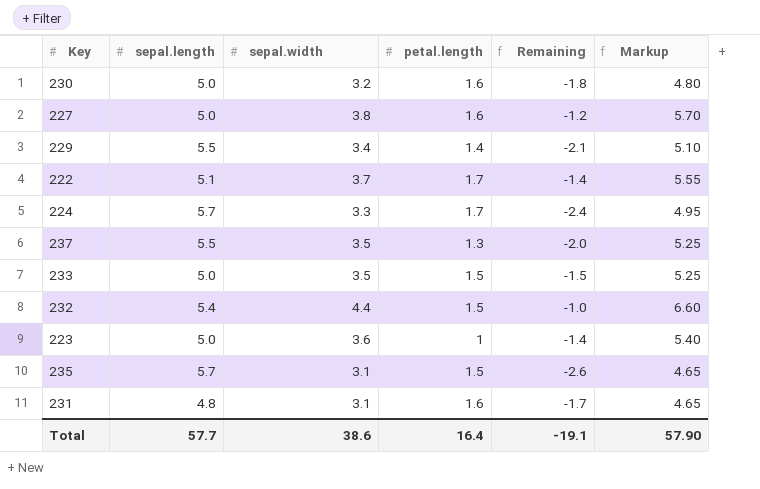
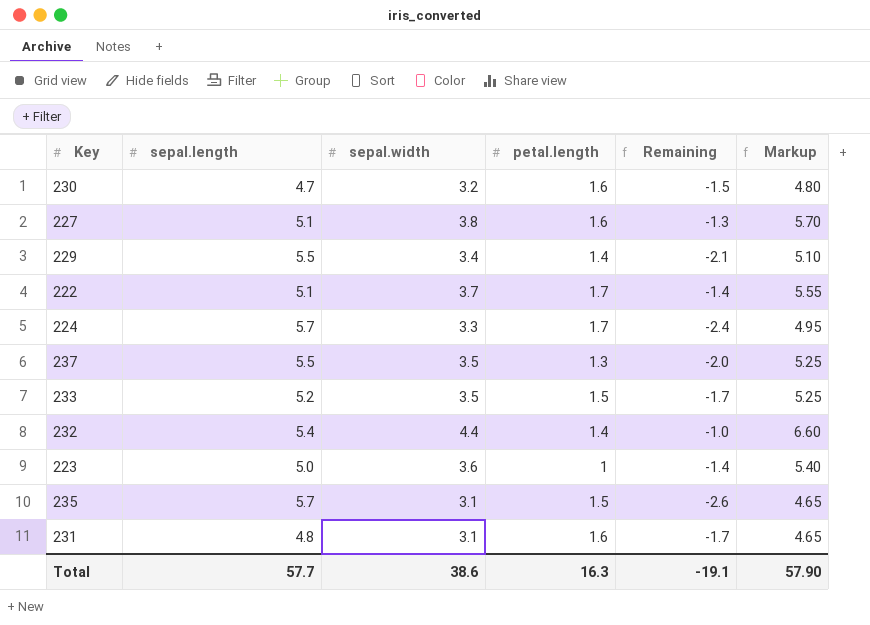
230 | sepal.length: 5.0 -> 4.7
230 | Remaining: -1.8 -> -1.5
227 | sepal.length: 5.0 -> 5.1
227 | Remaining: -1.2 -> -1.3
233 | sepal.length: 5.0 -> 5.2
233 | Remaining: -1.5 -> -1.7
232 | petal.length: 1.5 -> 1.4
Total | petal.length: 16.4 -> 16.3

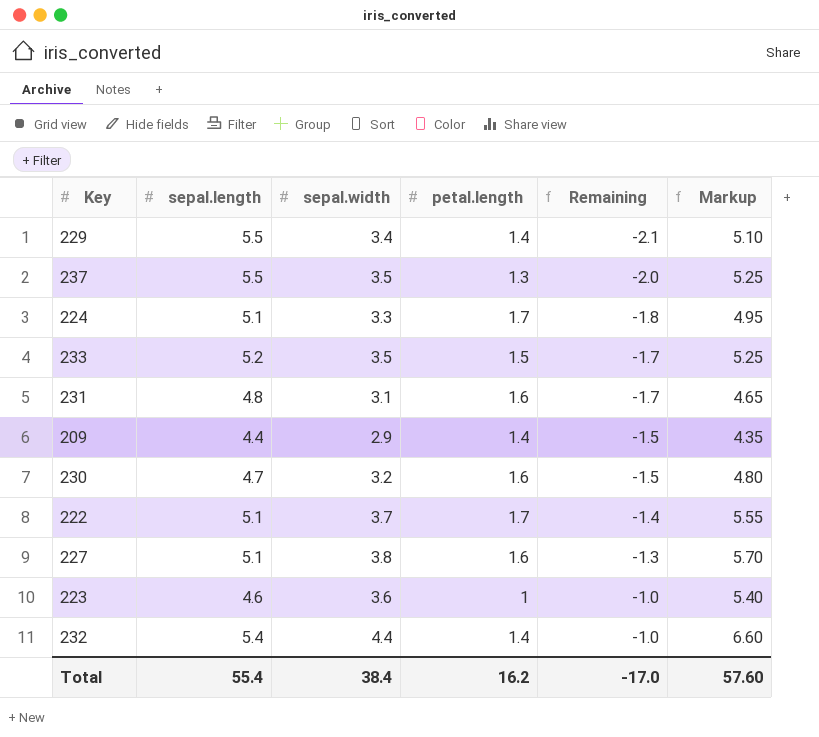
row order: none -> Remaining ascending
row 235: 5.7 | 3.1 | 1.5 | -2.6 | 4.65 -> none
224 | sepal.length: 5.7 -> 5.1
224 | Remaining: -2.4 -> -1.8
row 209: none -> 4.4 | 2.9 | 1.4 | -1.5 | 4.35
223 | sepal.length: 5.0 -> 4.6
223 | Remaining: -1.4 -> -1.0
Total | sepal.length: 57.7 -> 55.4
Total | sepal.width: 38.6 -> 38.4
Total | petal.length: 16.3 -> 16.2
Total | Remaining: -19.1 -> -17.0
Total | Markup: 57.90 -> 57.60

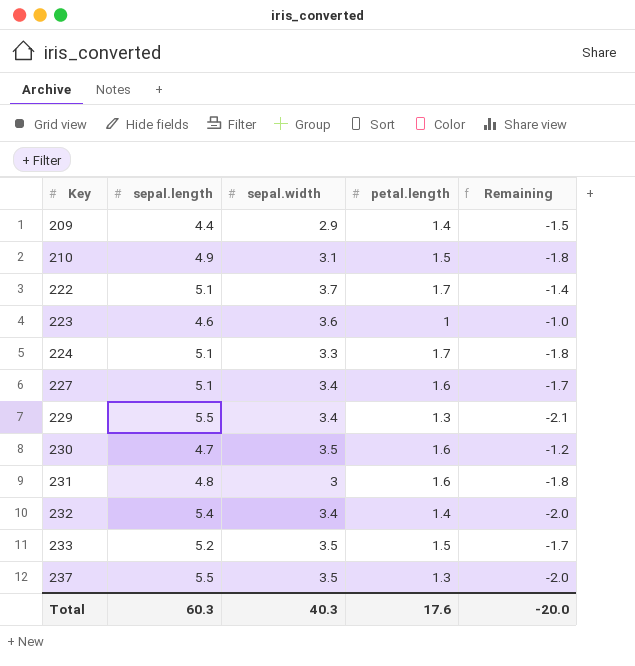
row order: Remaining ascending -> Key ascending
column Markup | formula: [sepal.width] * 1.5 -> none
row 210: none -> 4.9 | 3.1 | 1.5 | -1.8
227 | sepal.width: 3.8 -> 3.4
227 | Remaining: -1.3 -> -1.7
229 | petal.length: 1.4 -> 1.3
230 | sepal.width: 3.2 -> 3.5
230 | Remaining: -1.5 -> -1.2
231 | sepal.width: 3.1 -> 3
231 | Remaining: -1.7 -> -1.8
232 | sepal.width: 4.4 -> 3.4
232 | Remaining: -1.0 -> -2.0
Total | sepal.length: 55.4 -> 60.3
Total | sepal.width: 38.4 -> 40.3
Total | petal.length: 16.2 -> 17.6
Total | Remaining: -17.0 -> -20.0

